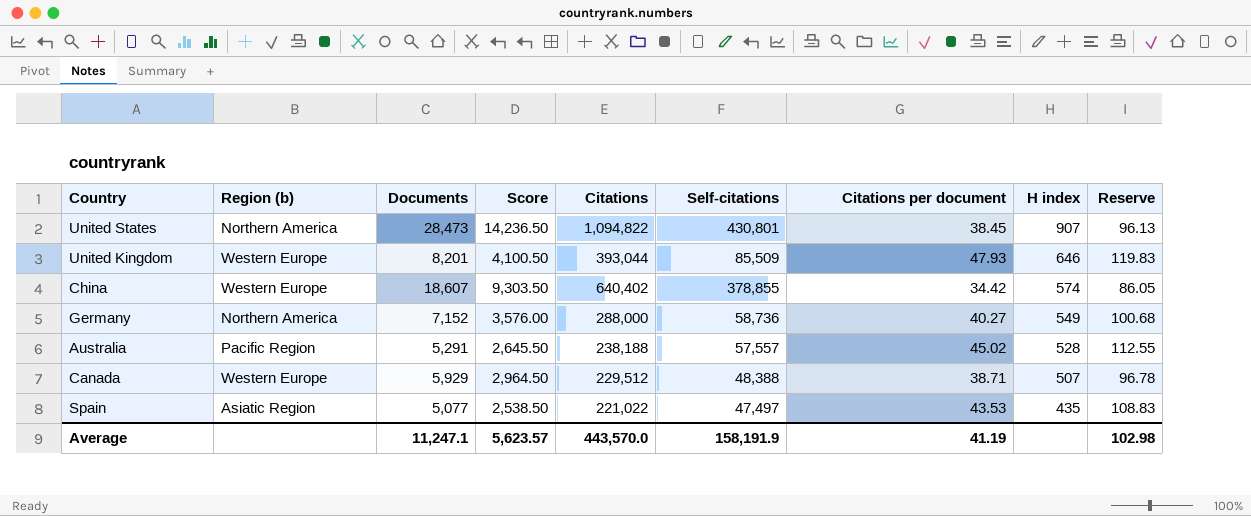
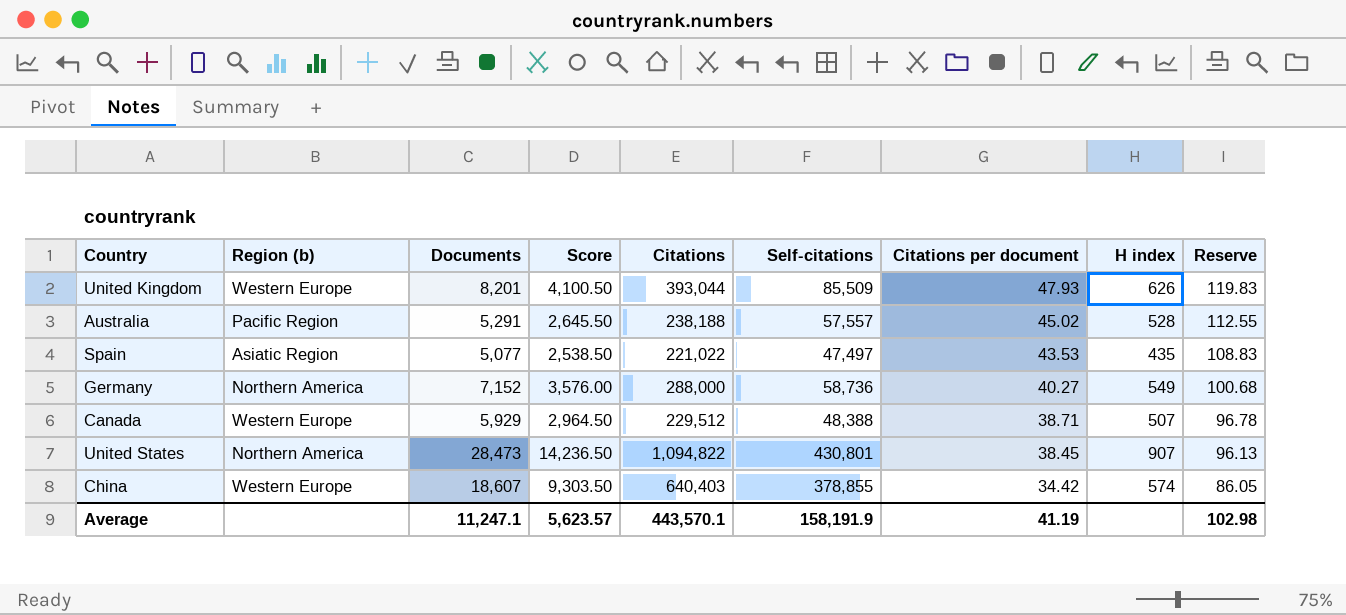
row order: H index descending -> Citations per document descending
United Kingdom | H index: 646 -> 626
China | Citations: 640,402 -> 640,403
Average | Citations: 443,570.0 -> 443,570.1

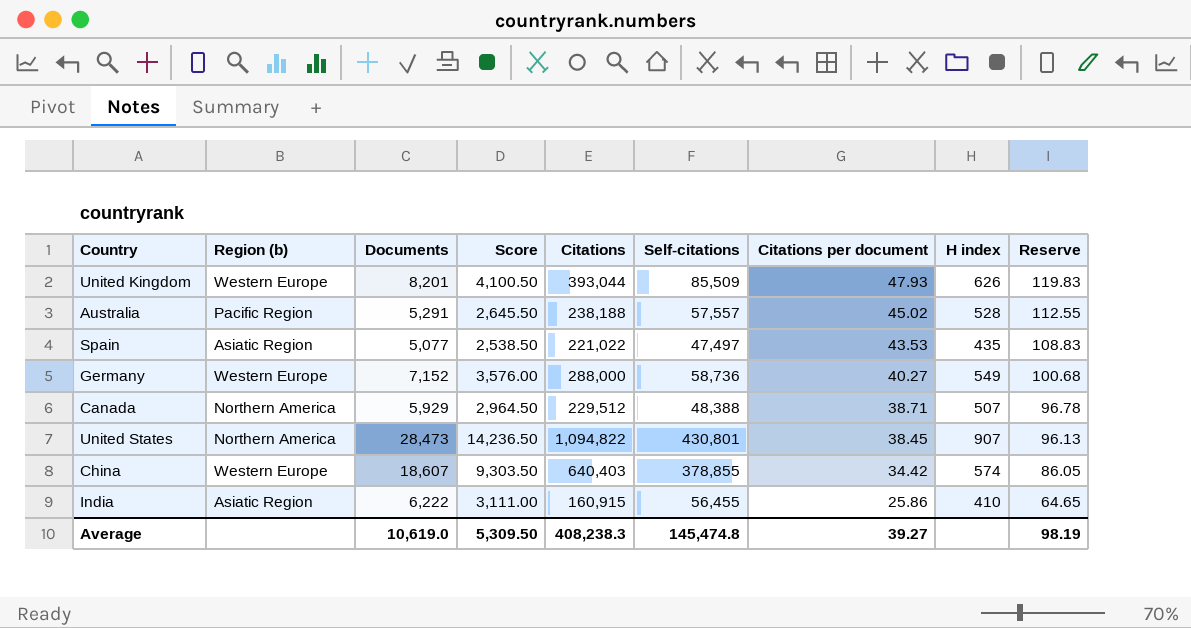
Germany | Region (b): Northern America -> Western Europe
Canada | Region (b): Western Europe -> Northern America
row India: none -> Asiatic Region | 6,222 | 3,111.00 | 160,915 | 56,455 | 25.86 | 410 | 64.65
Average | Documents: 11,247.1 -> 10,619.0
Average | Score: 5,623.57 -> 5,309.50
Average | Citations: 443,570.1 -> 408,238.3
Average | Self-citations: 158,191.9 -> 145,474.8
Average | Citations per document: 41.19 -> 39.27
Average | Reserve: 102.98 -> 98.19

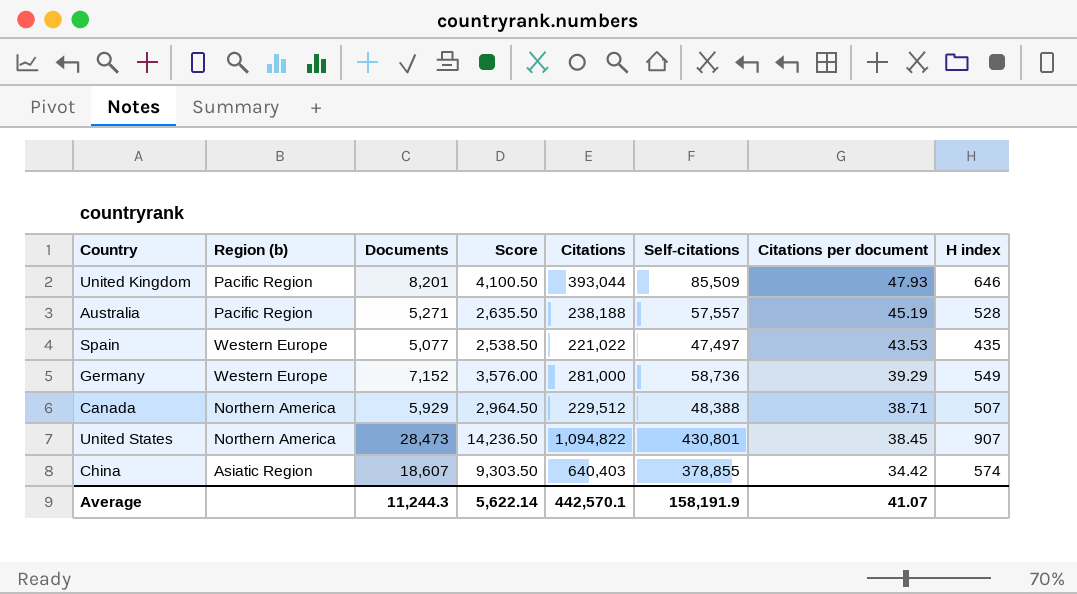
column Reserve | formula: [Citations per document] * 2.5 -> none
row India: Asiatic Region | 6,222 | 3,111.00 | 160,915 | 56,455 | 25.86 | 410 | 64.65 -> none
United Kingdom | Region (b): Western Europe -> Pacific Region
United Kingdom | H index: 626 -> 646
Australia | Documents: 5,291 -> 5,271
Australia | Score: 2,645.50 -> 2,635.50
Australia | Citations per document: 45.02 -> 45.19
Spain | Region (b): Asiatic Region -> Western Europe
Germany | Citations: 288,000 -> 281,000
Germany | Citations per document: 40.27 -> 39.29
China | Region (b): Western Europe -> Asiatic Region
Average | Documents: 10,619.0 -> 11,244.3
Average | Score: 5,309.50 -> 5,622.14
Average | Citations: 408,238.3 -> 442,570.1
Average | Self-citations: 145,474.8 -> 158,191.9
Average | Citations per document: 39.27 -> 41.07

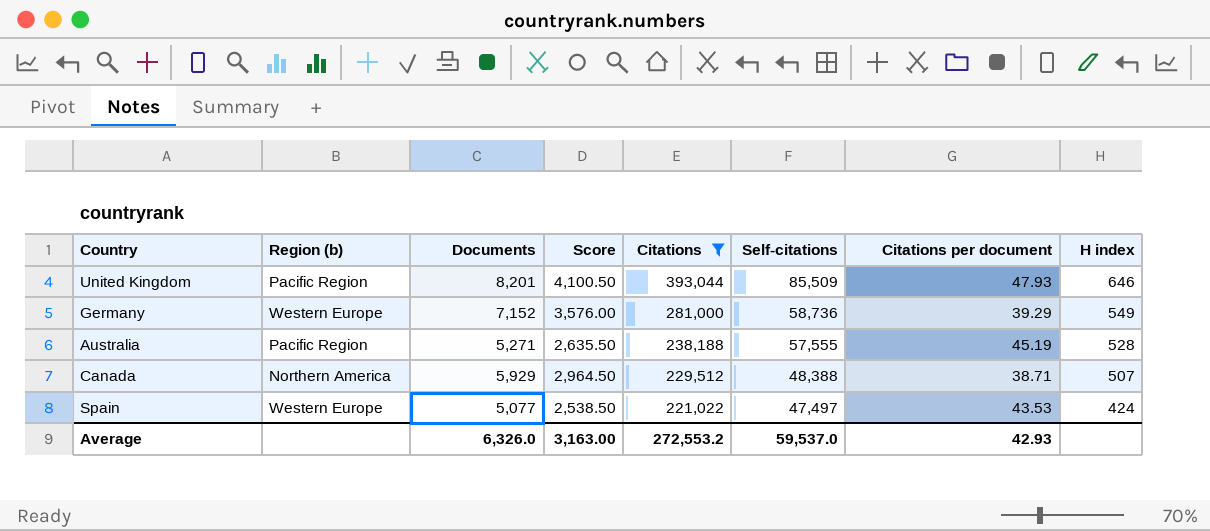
filter: none -> Citations <= 393,044
row order: Citations per document descending -> Citations descending
Australia | Self-citations: 57,557 -> 57,555
Spain | H index: 435 -> 424
Average | Documents: 11,244.3 -> 6,326.0
Average | Score: 5,622.14 -> 3,163.00
Average | Citations: 442,570.1 -> 272,553.2
Average | Self-citations: 158,191.9 -> 59,537.0
Average | Citations per document: 41.07 -> 42.93

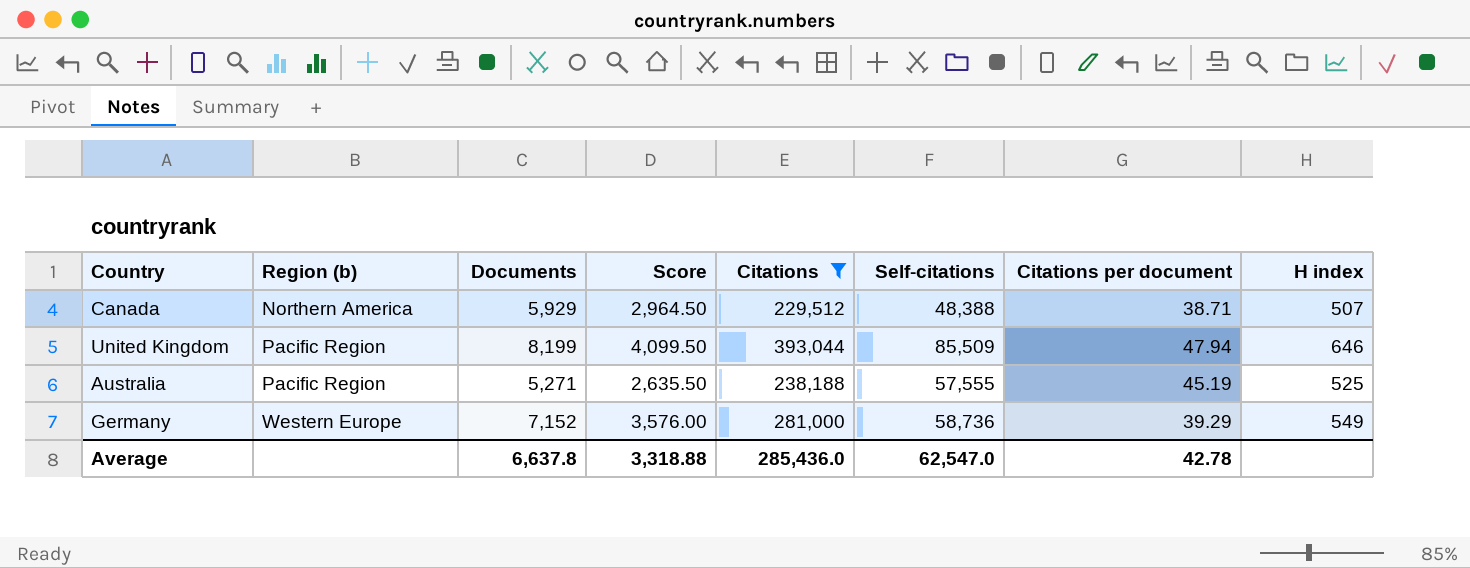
row order: Citations descending -> Region (b) ascending
row Spain: Western Europe | 5,077 | 2,538.50 | 221,022 | 47,497 | 43.53 | 424 -> none
United Kingdom | Documents: 8,201 -> 8,199
United Kingdom | Score: 4,100.50 -> 4,099.50
United Kingdom | Citations per document: 47.93 -> 47.94
Australia | H index: 528 -> 525
Average | Documents: 6,326.0 -> 6,637.8
Average | Score: 3,163.00 -> 3,318.88
Average | Citations: 272,553.2 -> 285,436.0
Average | Self-citations: 59,537.0 -> 62,547.0
Average | Citations per document: 42.93 -> 42.78

